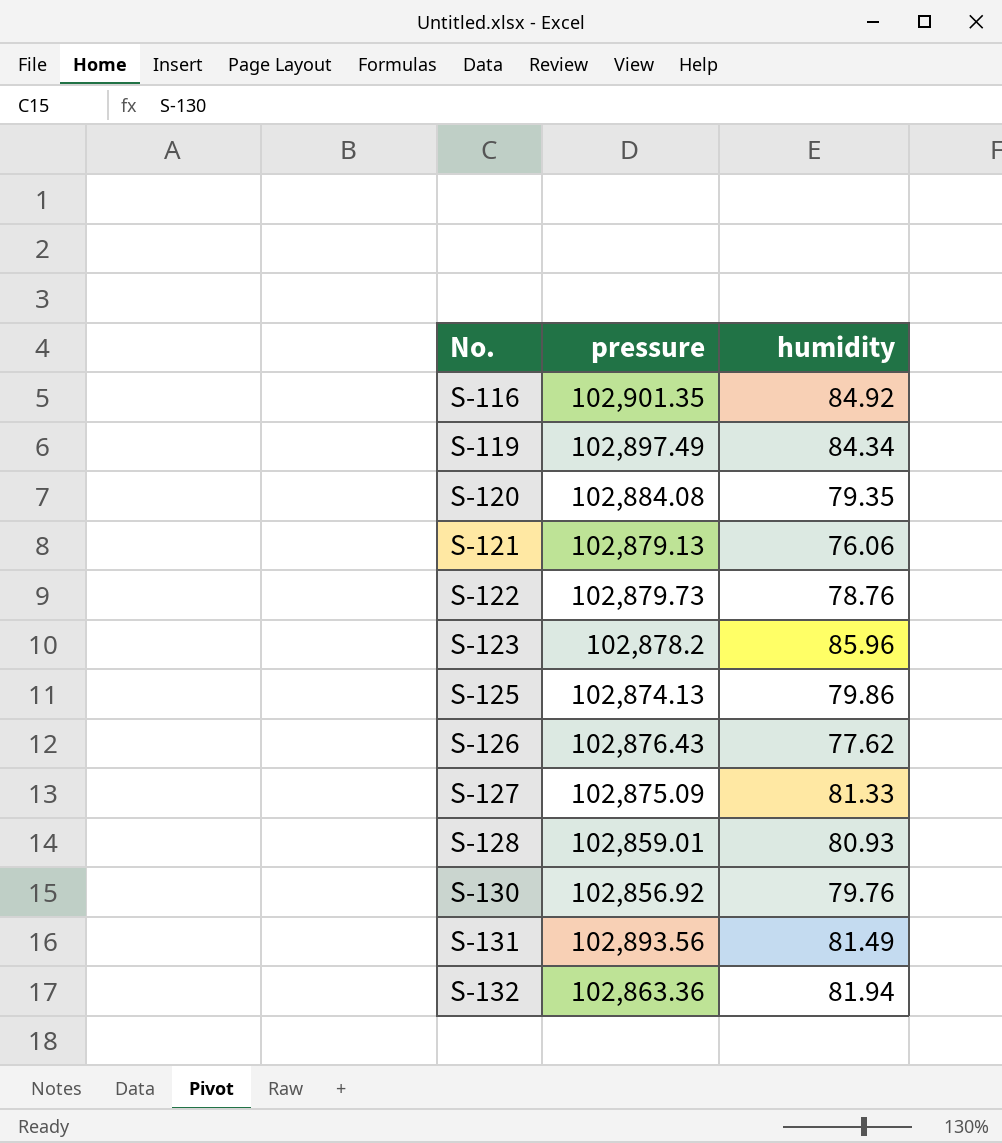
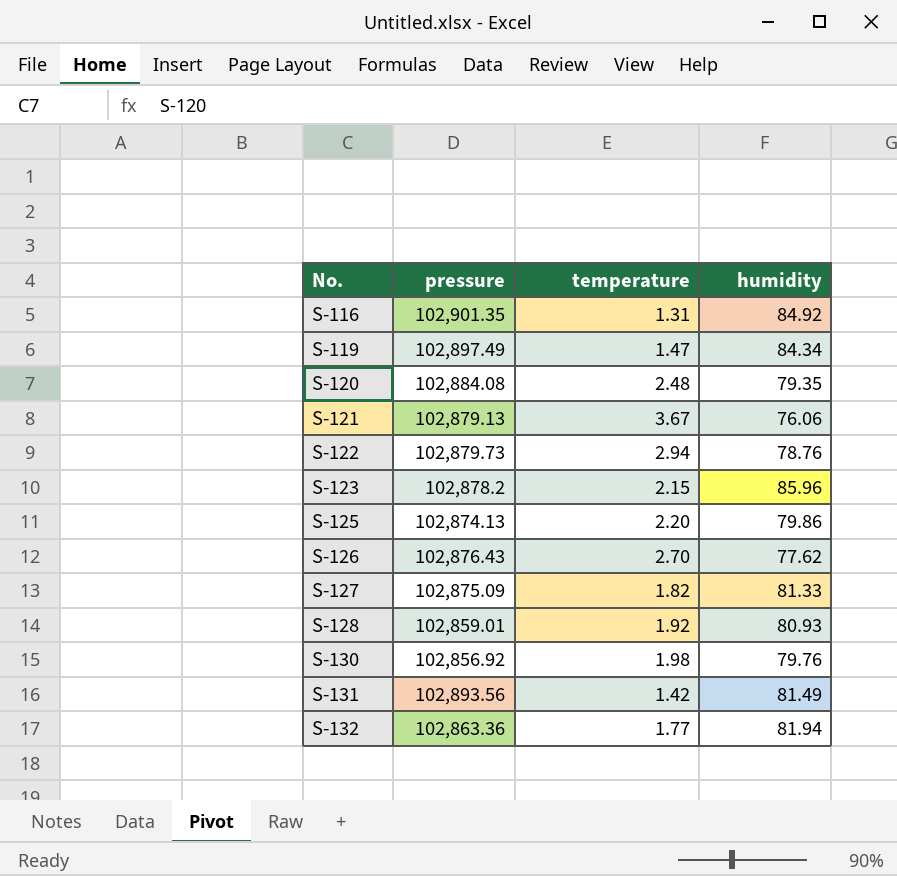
column temperature | position: none -> 3

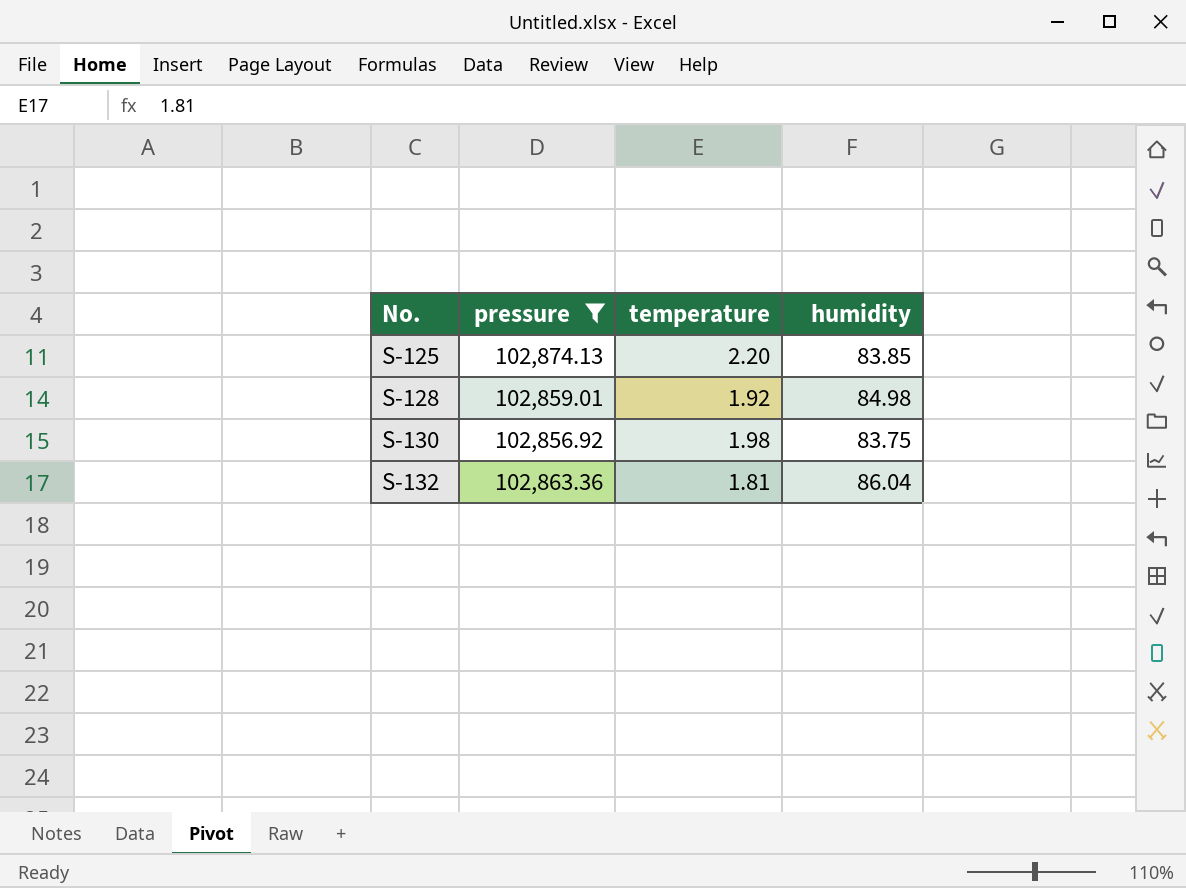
filter: none -> pressure <= 102,874.13
S-125 | humidity: 79.86 -> 83.85
S-128 | humidity: 80.93 -> 84.98
S-130 | humidity: 79.76 -> 83.75
S-132 | temperature: 1.77 -> 1.81
S-132 | humidity: 81.94 -> 86.04

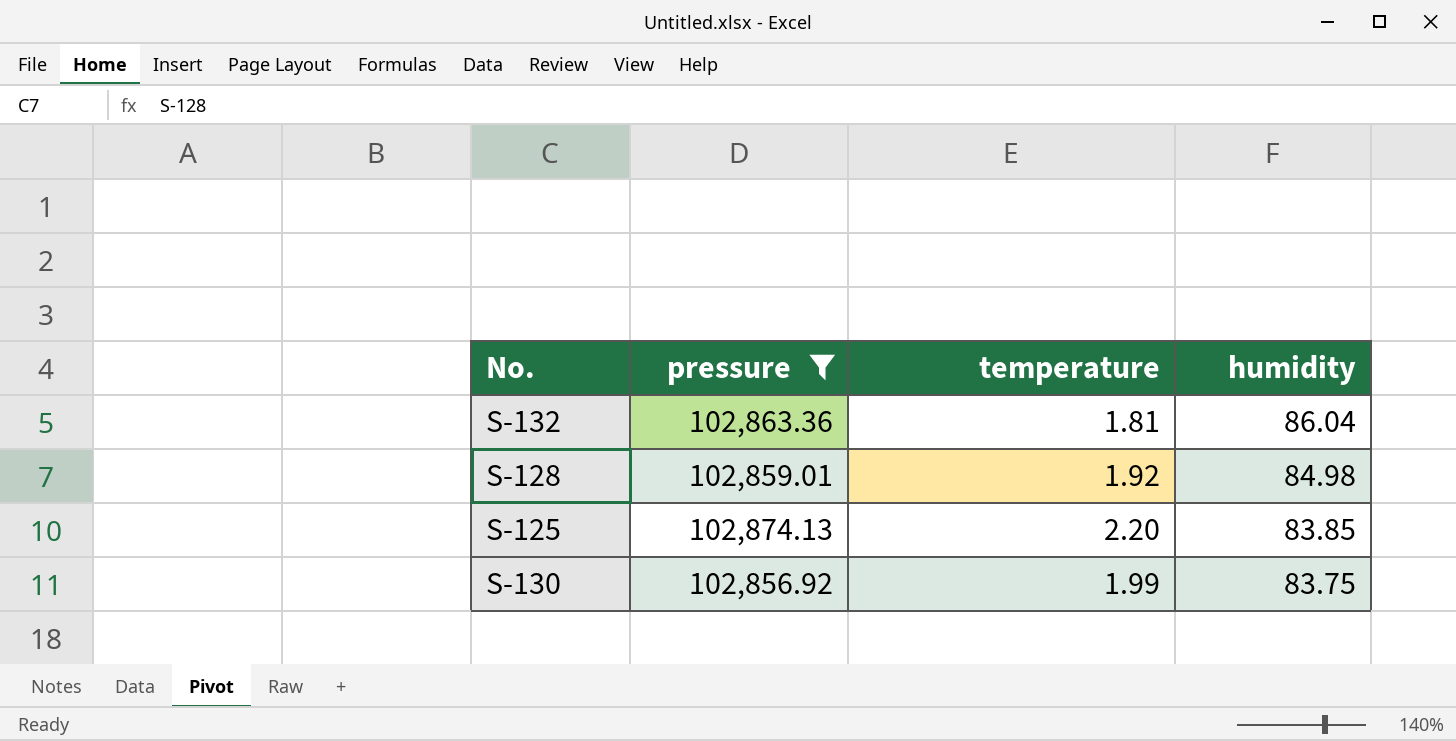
row order: No. ascending -> humidity descending
S-130 | temperature: 1.98 -> 1.99

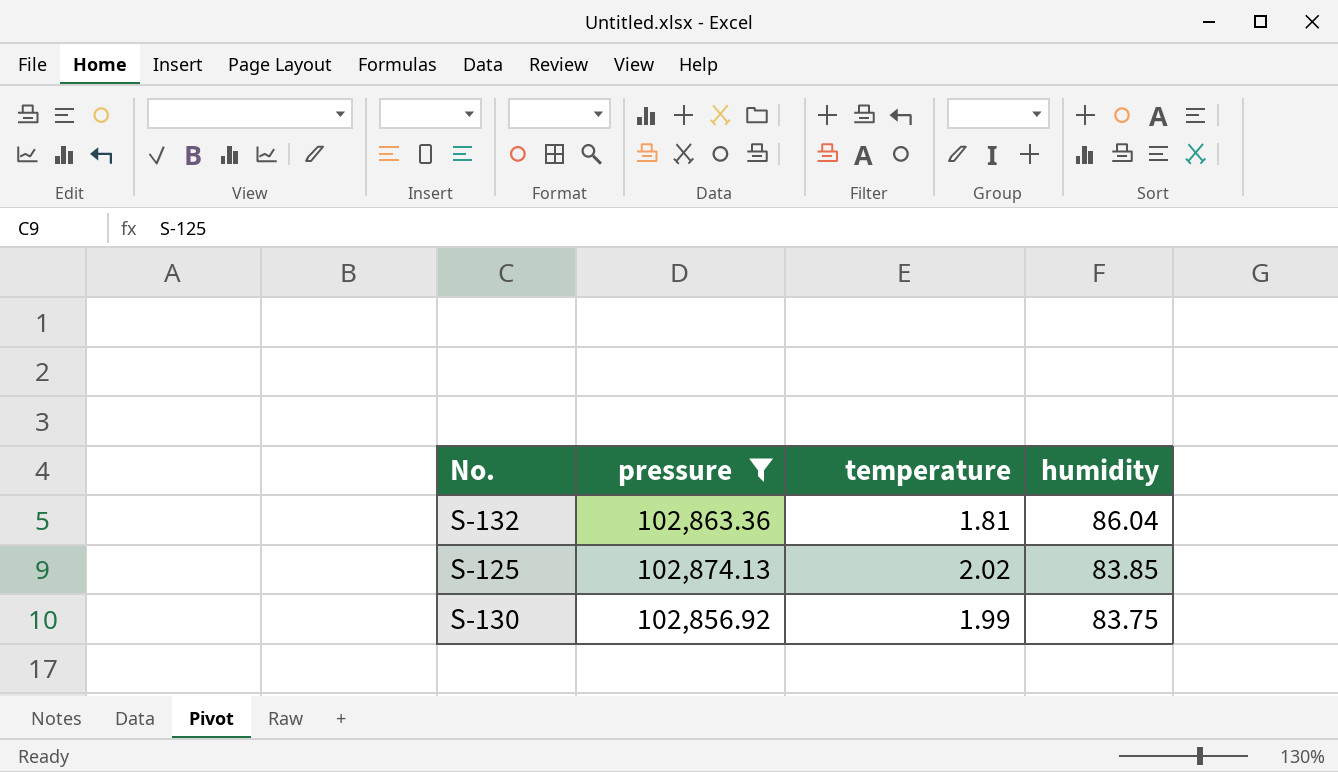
row S-128: 102,859.01 | 1.92 | 84.98 -> none
S-125 | temperature: 2.20 -> 2.02

